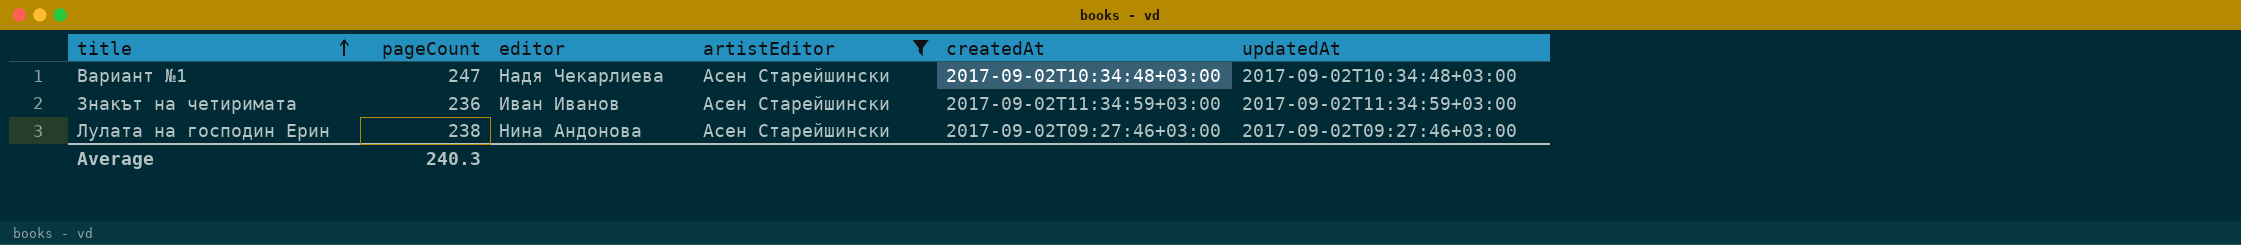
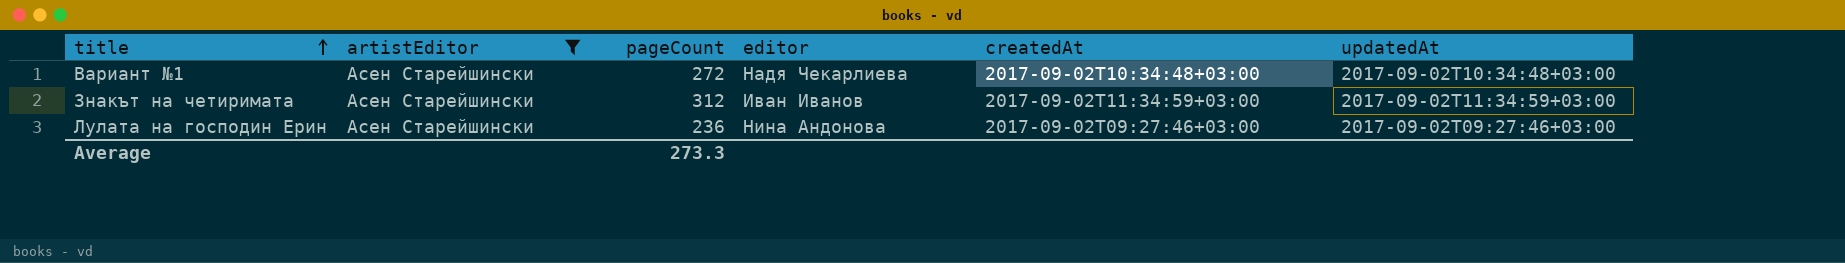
column artistEditor | position: 4 -> 2
Вариант №1 | pageCount: 247 -> 272
Знакът на четиримата | pageCount: 236 -> 312
Лулата на господин Ерин | pageCount: 238 -> 236
Average | pageCount: 240.3 -> 273.3

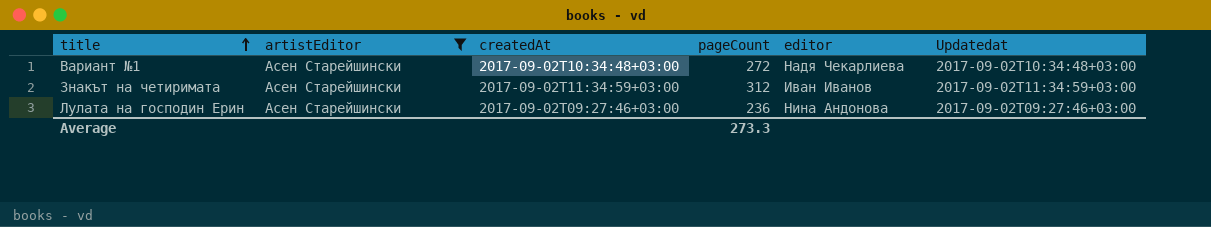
column createdAt | position: 5 -> 3
column name: updatedAt -> Updatedat

